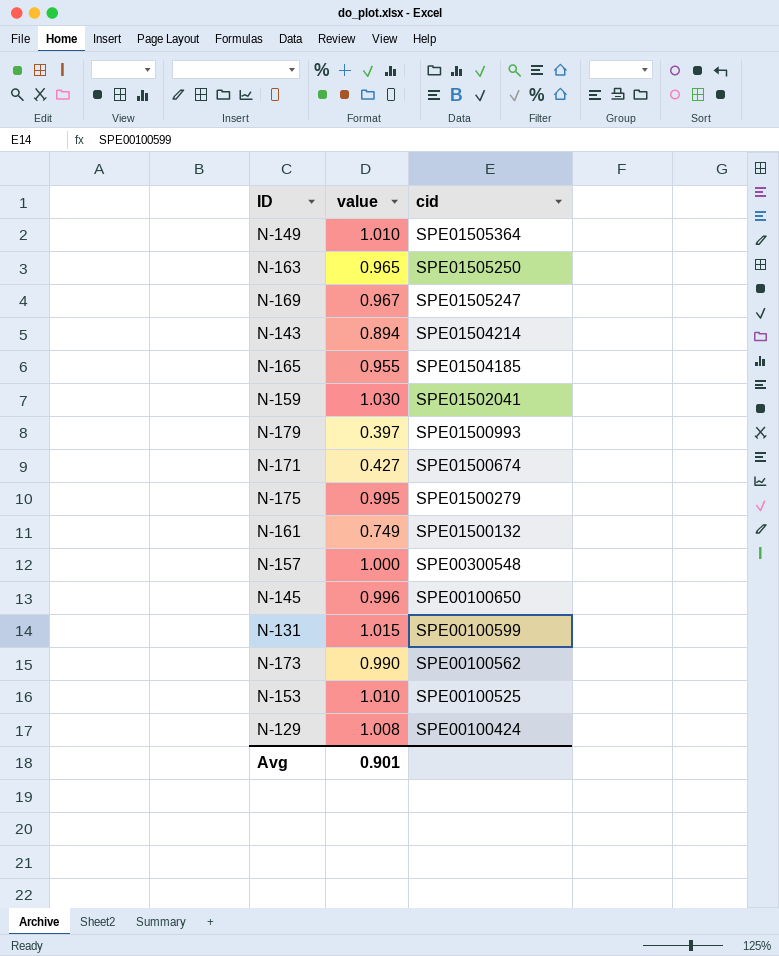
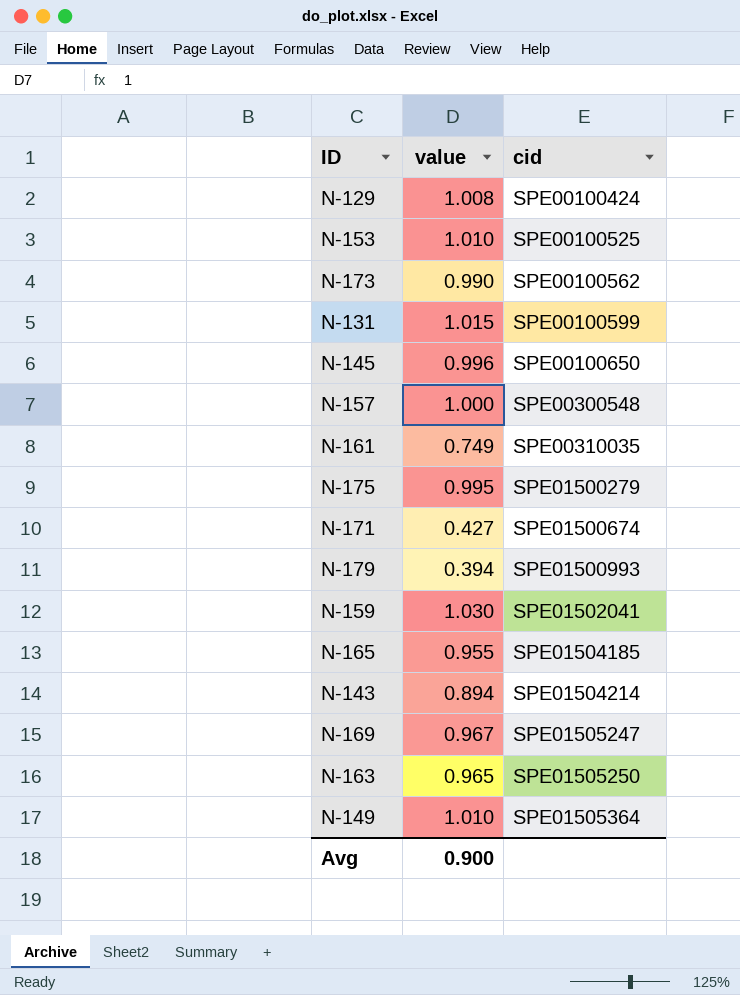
row order: cid descending -> cid ascending
N-161 | cid: SPE01500132 -> SPE00310035
N-179 | value: 0.397 -> 0.394
Avg | value: 0.901 -> 0.900

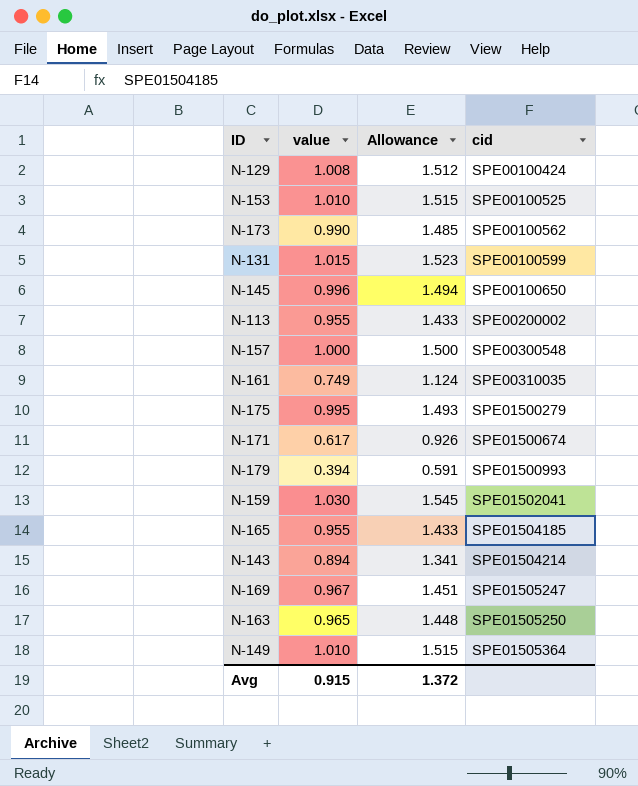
column Allowance | formula: none -> [value] * 1.5
row N-113: none -> 0.955 | 1.433 | SPE00200002
N-171 | value: 0.427 -> 0.617
Avg | value: 0.900 -> 0.915

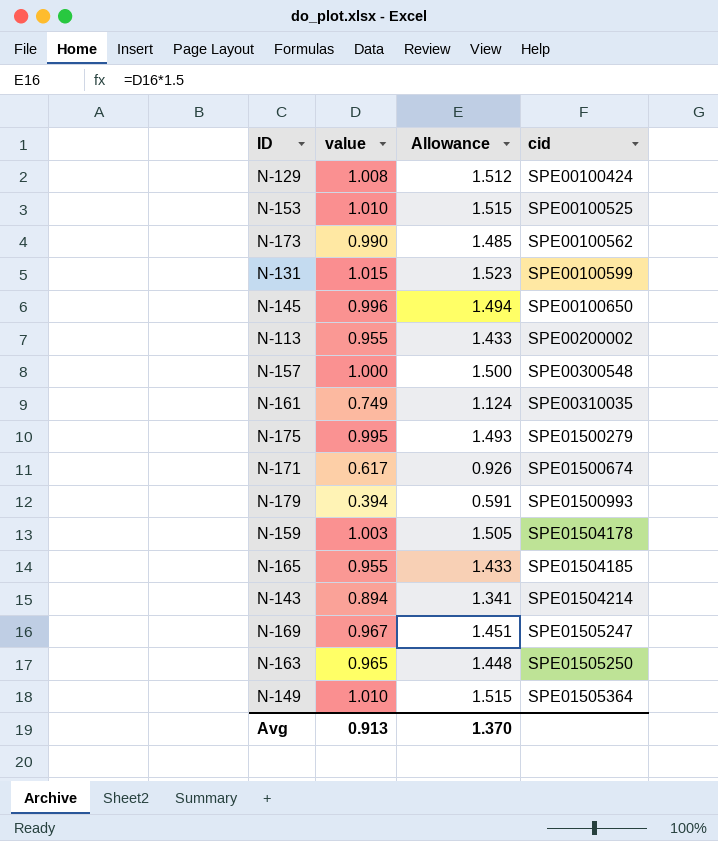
N-159 | value: 1.030 -> 1.003
N-159 | Allowance: 1.545 -> 1.505
N-159 | cid: SPE01502041 -> SPE01504178
Avg | value: 0.915 -> 0.913
Avg | Allowance: 1.372 -> 1.370

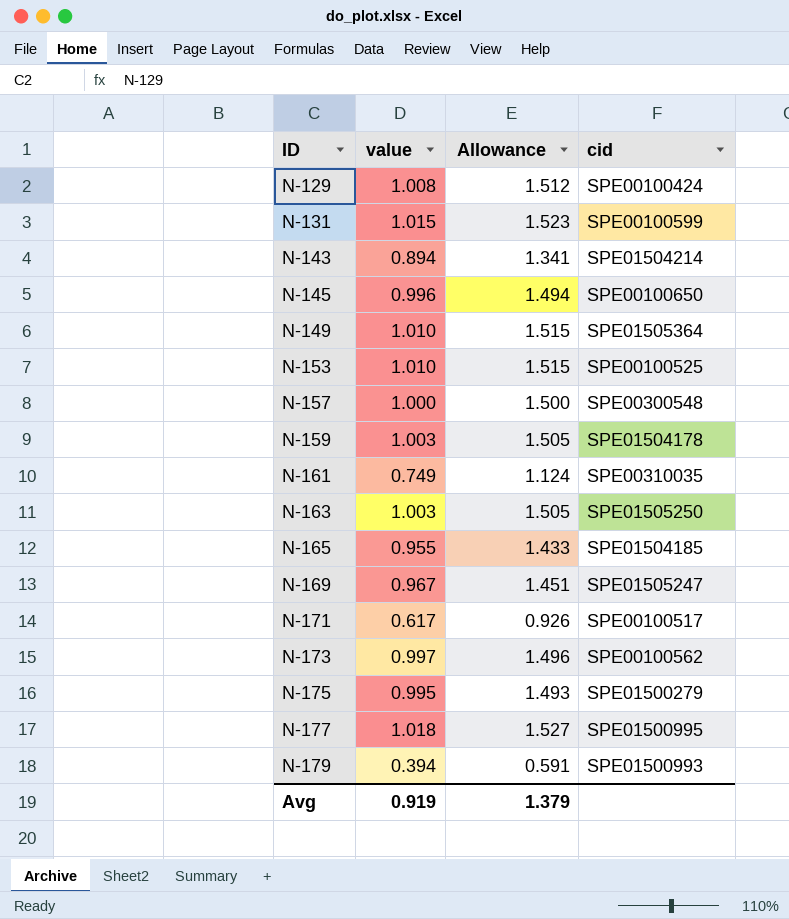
row order: cid ascending -> ID ascending
row N-113: 0.955 | 1.433 | SPE00200002 -> none
N-163 | value: 0.965 -> 1.003
N-163 | Allowance: 1.448 -> 1.505
N-171 | cid: SPE01500674 -> SPE00100517
N-173 | value: 0.990 -> 0.997
N-173 | Allowance: 1.485 -> 1.496
row N-177: none -> 1.018 | 1.527 | SPE01500995
Avg | value: 0.913 -> 0.919
Avg | Allowance: 1.370 -> 1.379

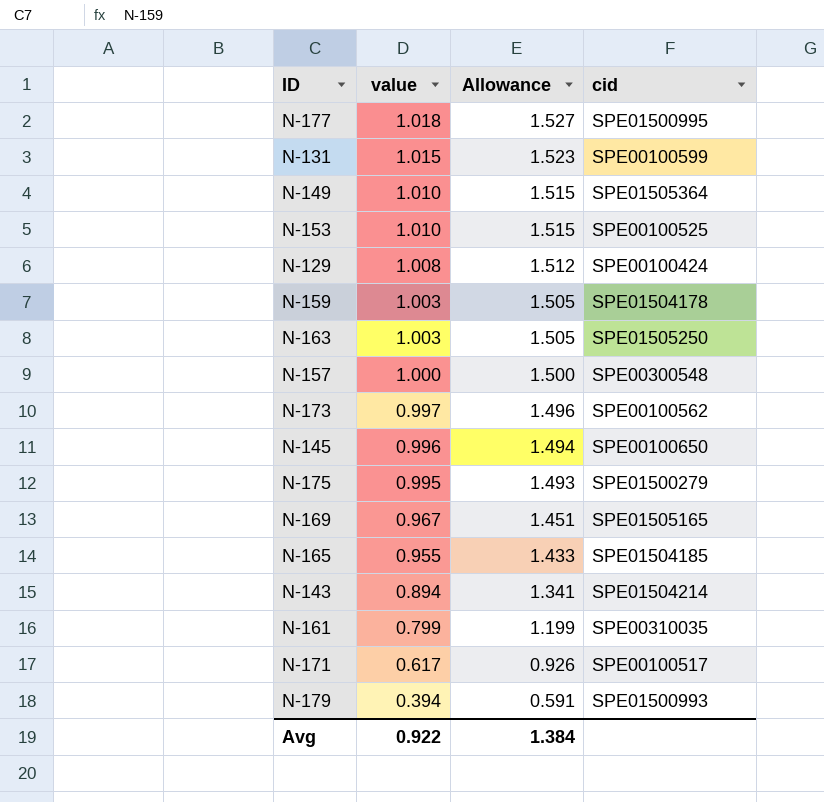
row order: ID ascending -> value descending
N-169 | cid: SPE01505247 -> SPE01505165
N-161 | value: 0.749 -> 0.799
N-161 | Allowance: 1.124 -> 1.199
Avg | value: 0.919 -> 0.922
Avg | Allowance: 1.379 -> 1.384

